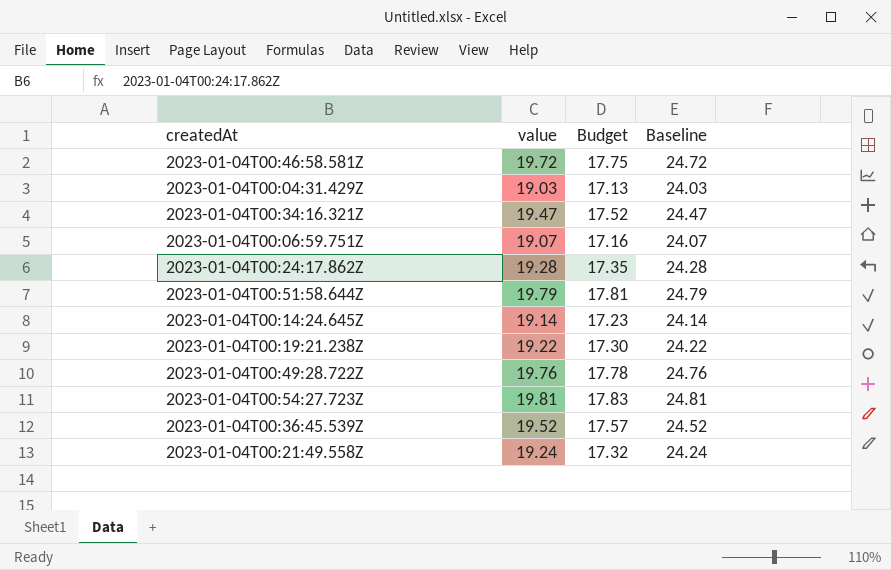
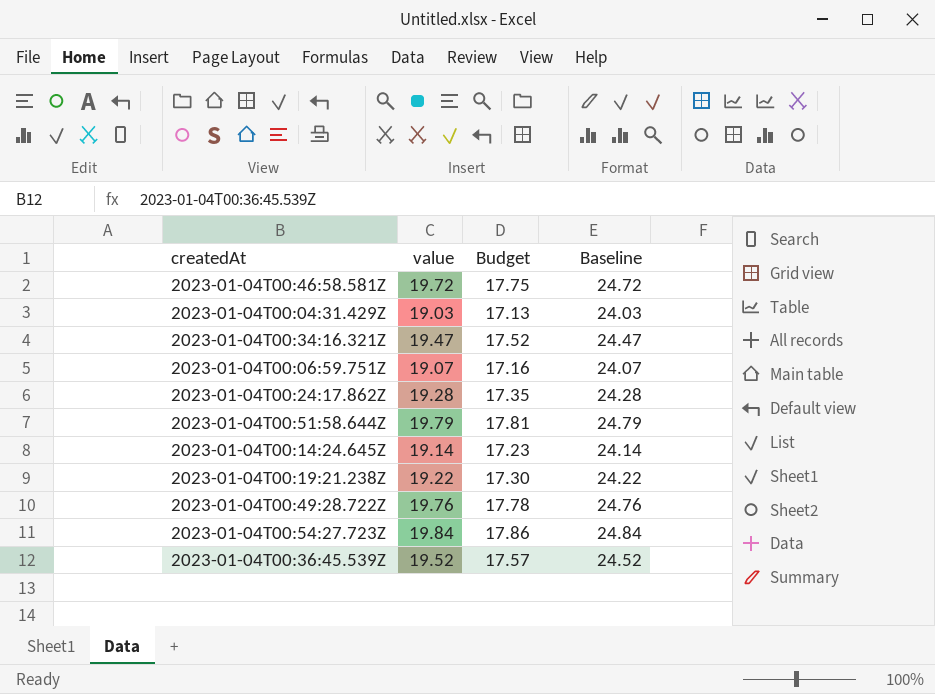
row 2023-01-04T00:21:49.558Z: 19.24 | 17.32 | 24.24 -> none
2023-01-04T00:54:27.723Z | value: 19.81 -> 19.84
2023-01-04T00:54:27.723Z | Budget: 17.83 -> 17.86
2023-01-04T00:54:27.723Z | Baseline: 24.81 -> 24.84

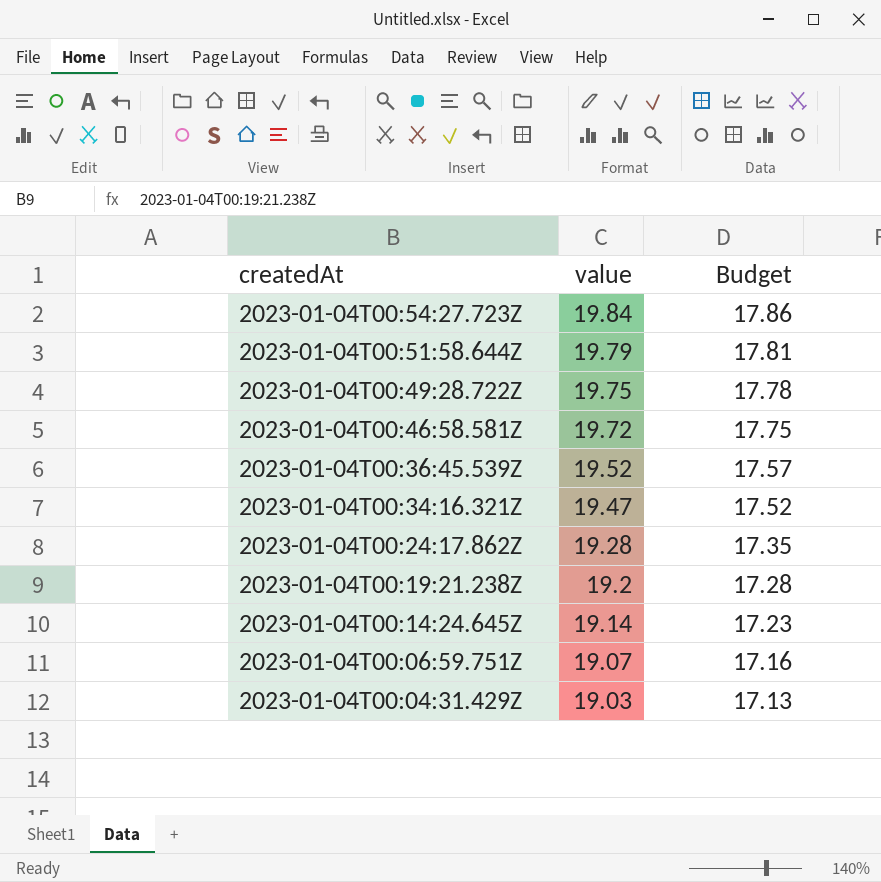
row order: none -> createdAt descending
column Baseline | formula: [value] + 5 -> none
2023-01-04T00:49:28.722Z | value: 19.76 -> 19.75
2023-01-04T00:19:21.238Z | value: 19.22 -> 19.2
2023-01-04T00:19:21.238Z | Budget: 17.30 -> 17.28

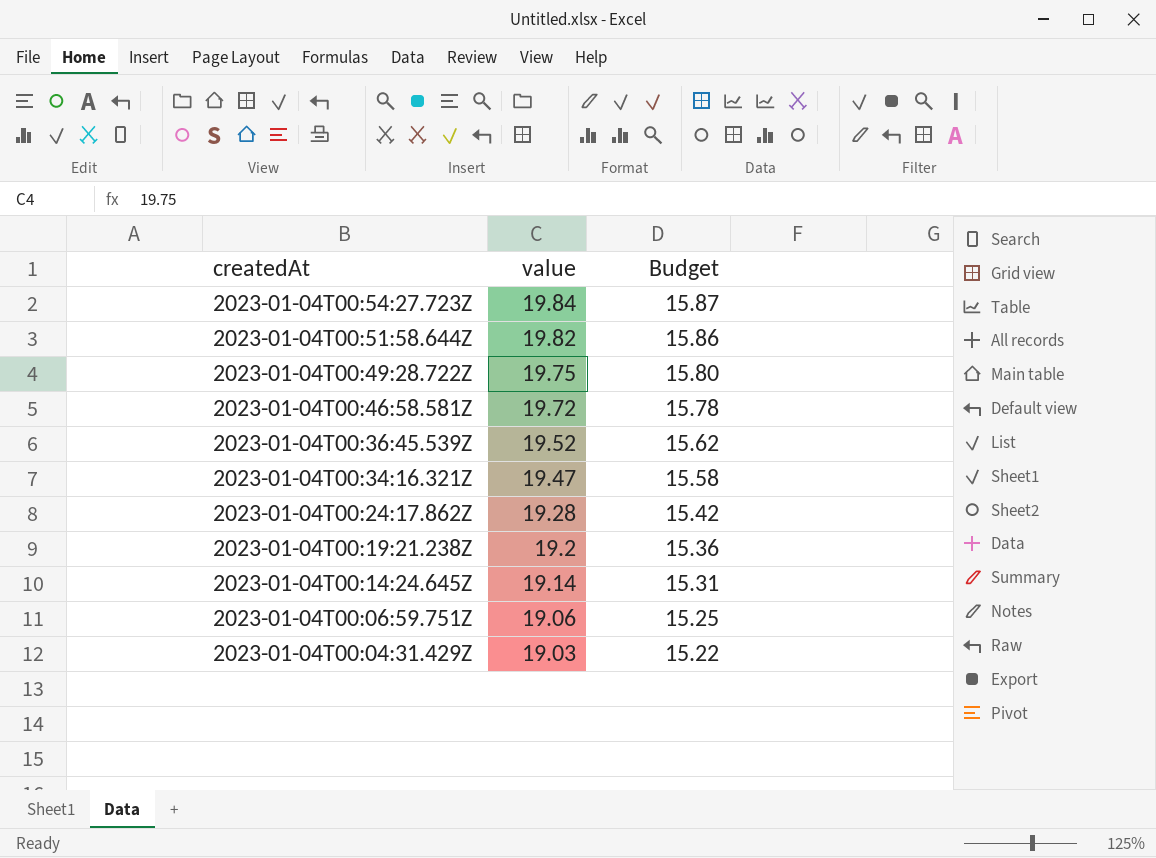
column Budget | formula: [value] * 0.9 -> [value] * 0.8
2023-01-04T00:51:58.644Z | value: 19.79 -> 19.82
2023-01-04T00:06:59.751Z | value: 19.07 -> 19.06

